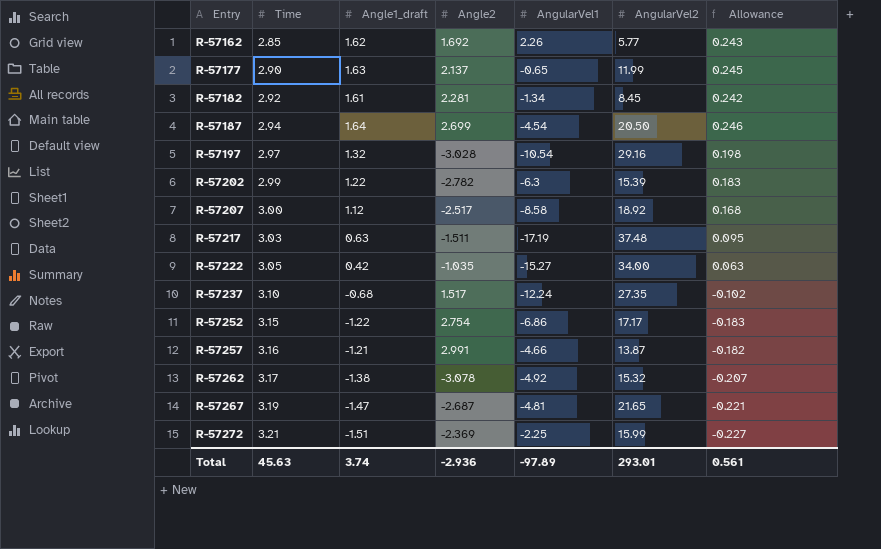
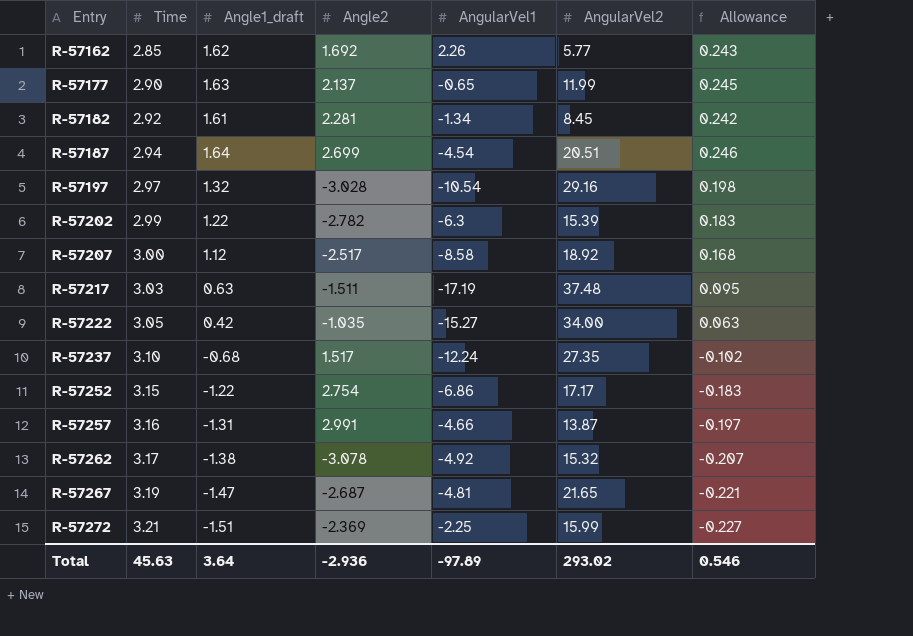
R-57187 | AngularVel2: 20.50 -> 20.51
R-57257 | Angle1_draft: -1.21 -> -1.31
R-57257 | Allowance: -0.182 -> -0.197
Total | Angle1_draft: 3.74 -> 3.64
Total | AngularVel2: 293.01 -> 293.02
Total | Allowance: 0.561 -> 0.546

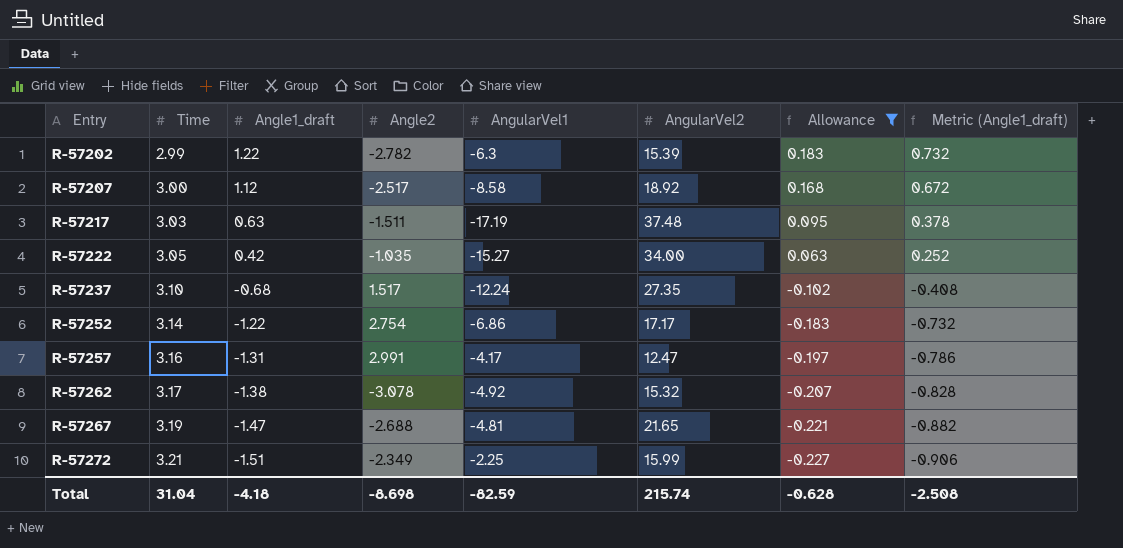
filter: none -> Allowance <= 0.183
column Metric (Angle1_draft) | formula: none -> [Angle1_draft] * 0.6
R-57252 | Time: 3.15 -> 3.14
R-57257 | AngularVel1: -4.66 -> -4.17
R-57257 | AngularVel2: 13.87 -> 12.47
R-57267 | Angle2: -2.687 -> -2.688
R-57272 | Angle2: -2.369 -> -2.349
Total | Time: 45.63 -> 31.04
Total | Angle1_draft: 3.64 -> -4.18
Total | Angle2: -2.936 -> -8.698
Total | AngularVel1: -97.89 -> -82.59
Total | AngularVel2: 293.02 -> 215.74
Total | Allowance: 0.546 -> -0.628

